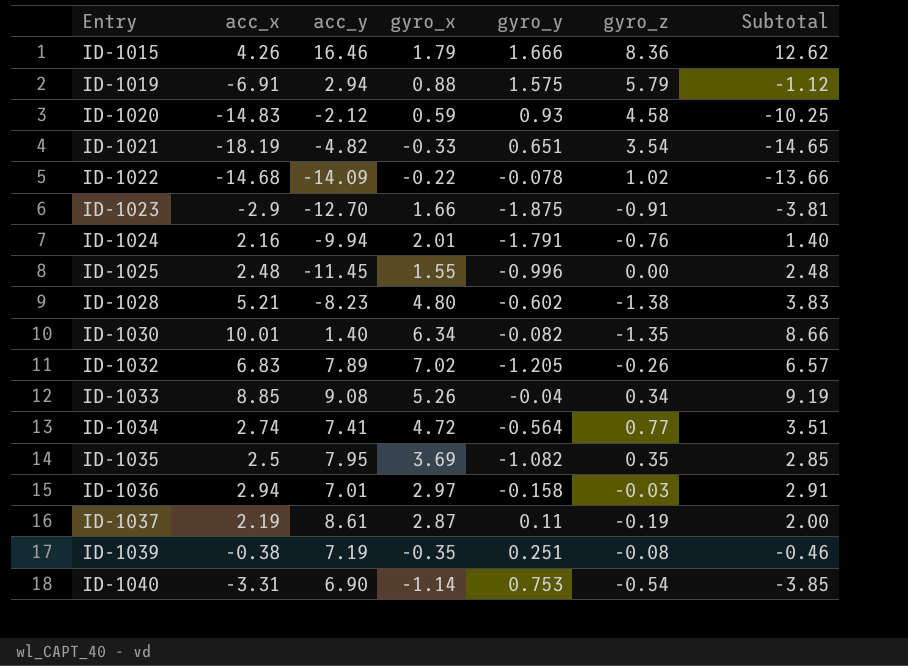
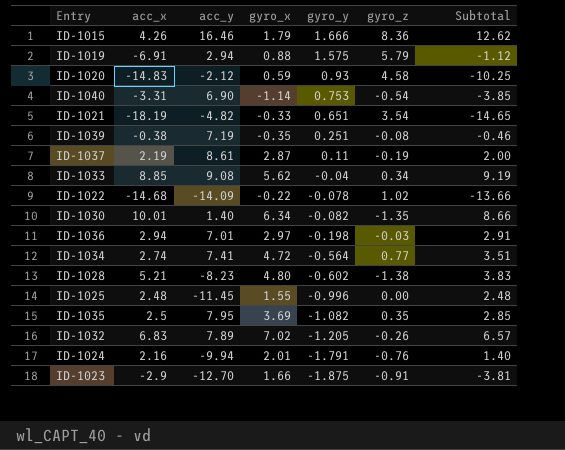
row order: Entry ascending -> gyro_y descending
ID-1033 | gyro_x: 5.26 -> 5.62
ID-1036 | gyro_y: -0.158 -> -0.198

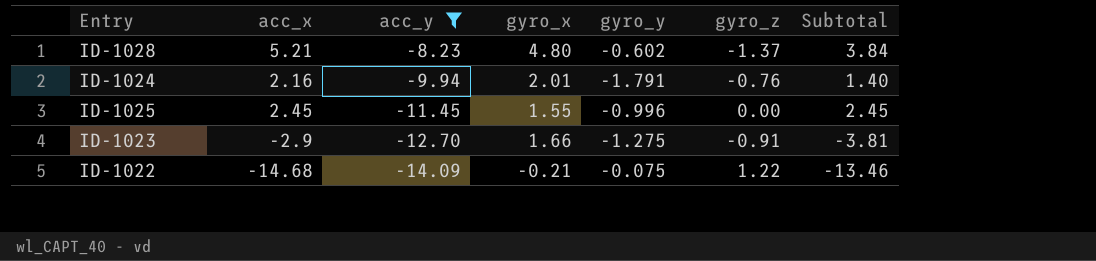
filter: none -> acc_y <= -8.23
row order: gyro_y descending -> acc_y descending
ID-1028 | gyro_z: -1.38 -> -1.37
ID-1028 | Subtotal: 3.83 -> 3.84
ID-1025 | acc_x: 2.48 -> 2.45
ID-1025 | Subtotal: 2.48 -> 2.45
ID-1023 | gyro_y: -1.875 -> -1.275
ID-1022 | gyro_x: -0.22 -> -0.21
ID-1022 | gyro_y: -0.078 -> -0.075
ID-1022 | gyro_z: 1.02 -> 1.22
ID-1022 | Subtotal: -13.66 -> -13.46

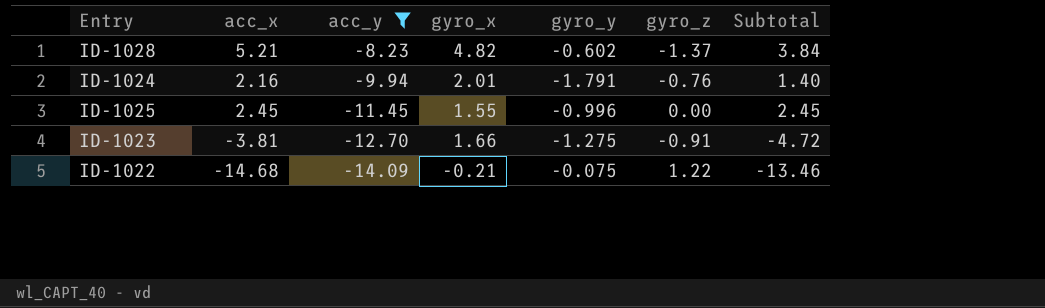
ID-1028 | gyro_x: 4.80 -> 4.82
ID-1023 | acc_x: -2.9 -> -3.81
ID-1023 | Subtotal: -3.81 -> -4.72

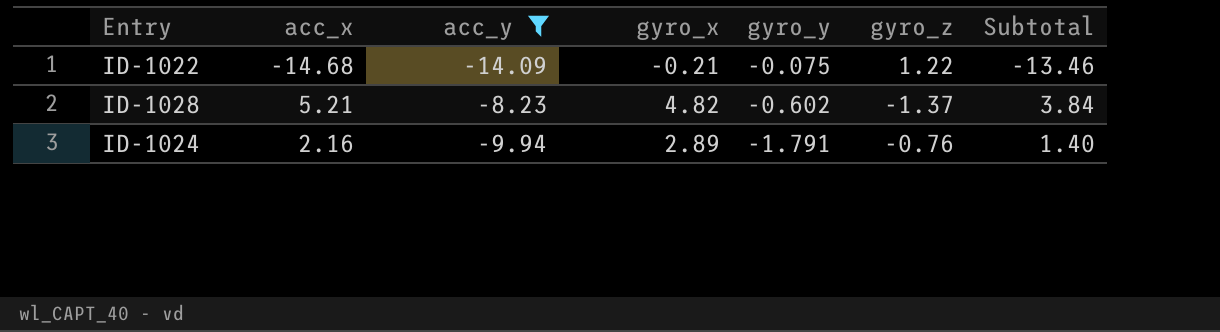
row order: acc_y descending -> gyro_y descending
row ID-1025: 2.45 | -11.45 | 1.55 | -0.996 | 0.00 | 2.45 -> none
row ID-1023: -3.81 | -12.70 | 1.66 | -1.275 | -0.91 | -4.72 -> none
ID-1024 | gyro_x: 2.01 -> 2.89

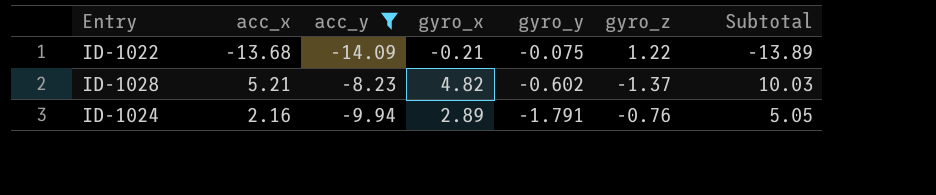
column Subtotal | formula: [acc_x] + [gyro_z] -> [acc_x] + [gyro_x]
ID-1022 | acc_x: -14.68 -> -13.68

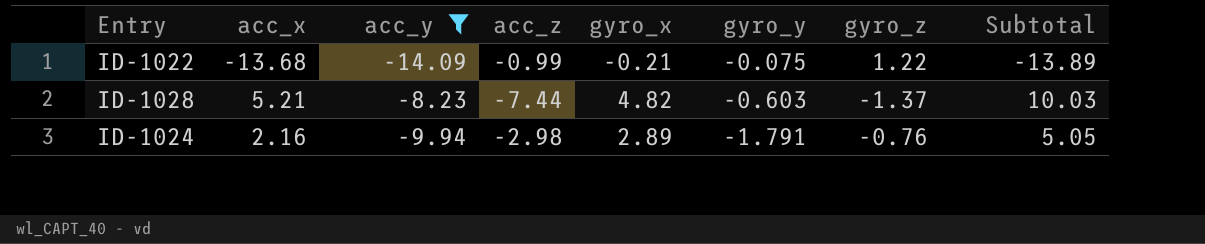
column acc_z | position: none -> 4
ID-1028 | gyro_y: -0.602 -> -0.603

